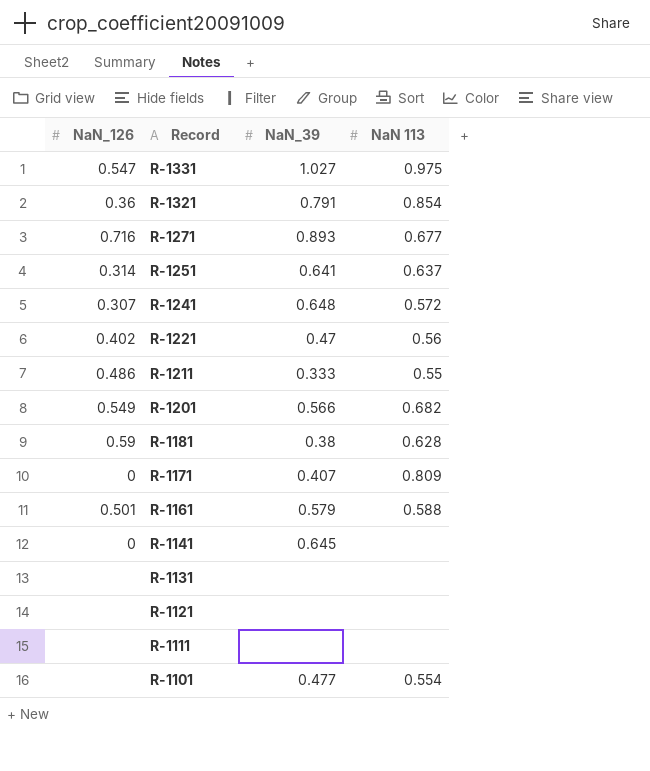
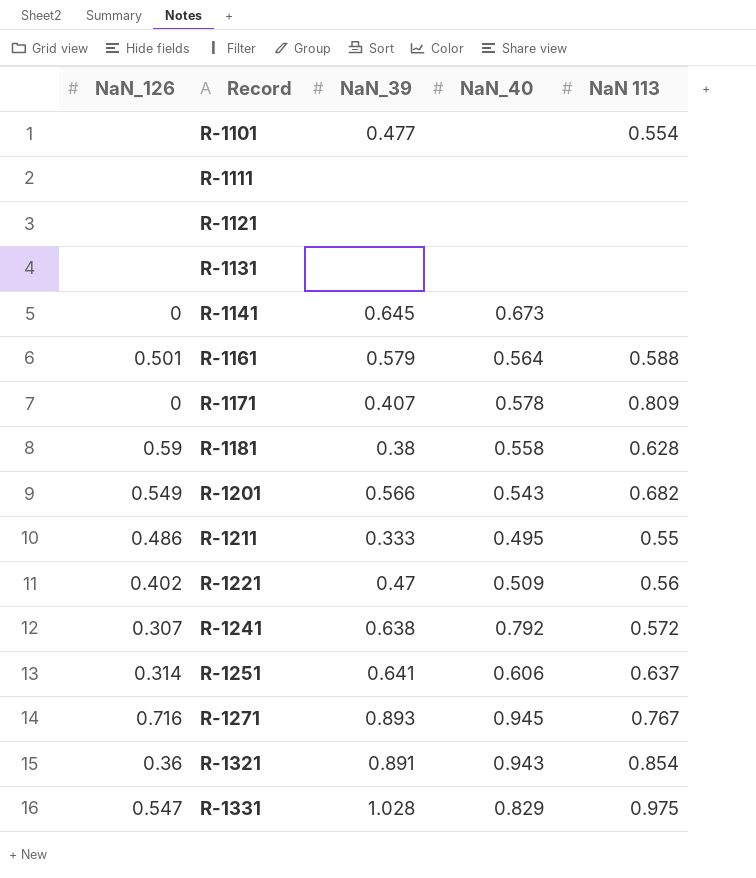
row order: Record descending -> Record ascending
column NaN_40 | position: none -> 4
R-1241 | NaN_39: 0.648 -> 0.638
R-1271 | NaN 113: 0.677 -> 0.767
R-1321 | NaN_39: 0.791 -> 0.891
R-1331 | NaN_39: 1.027 -> 1.028

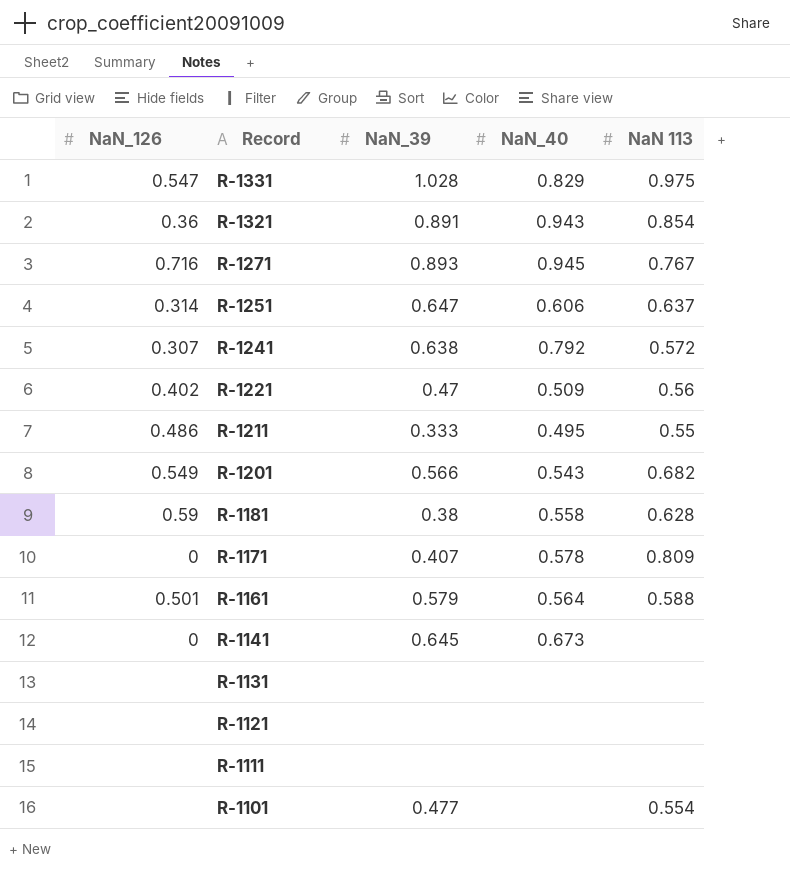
row order: Record ascending -> Record descending
R-1251 | NaN_39: 0.641 -> 0.647

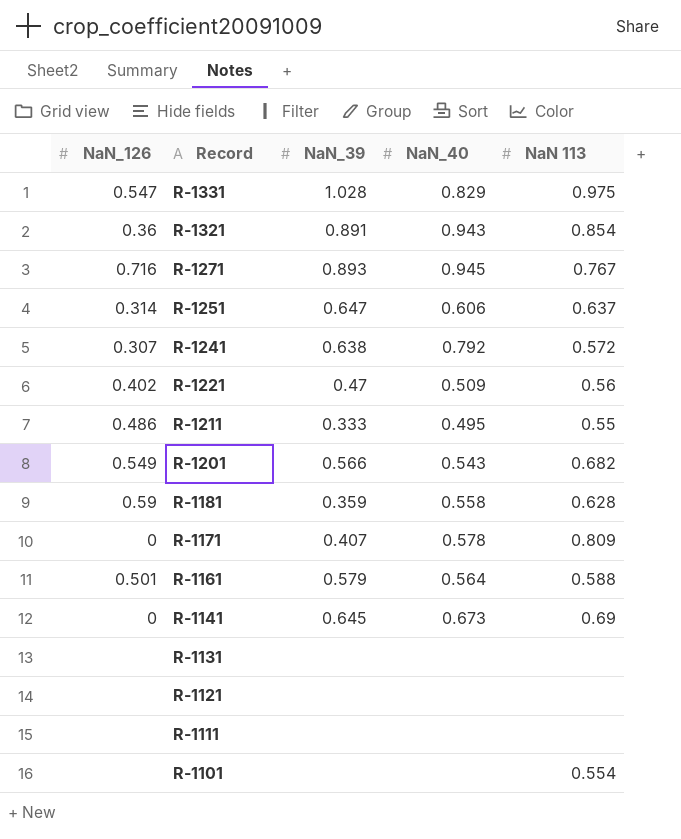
R-1181 | NaN_39: 0.38 -> 0.359
R-1141 | NaN 113: none -> 0.69
R-1101 | NaN_39: 0.477 -> none

